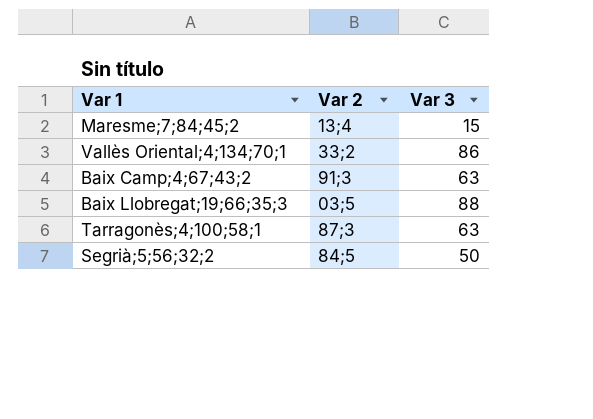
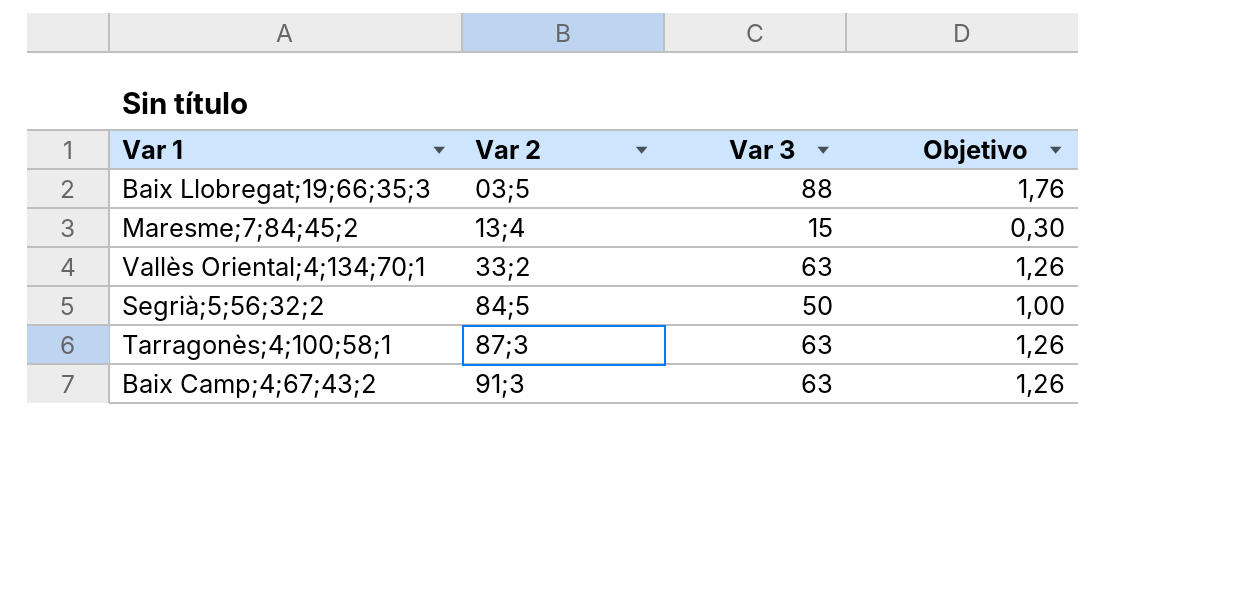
row order: none -> Var 2 ascending
column Objetivo | formula: none -> [Var 3] * 0,02
Vallès Oriental;4;134;70;1 | Var 3: 86 -> 63

